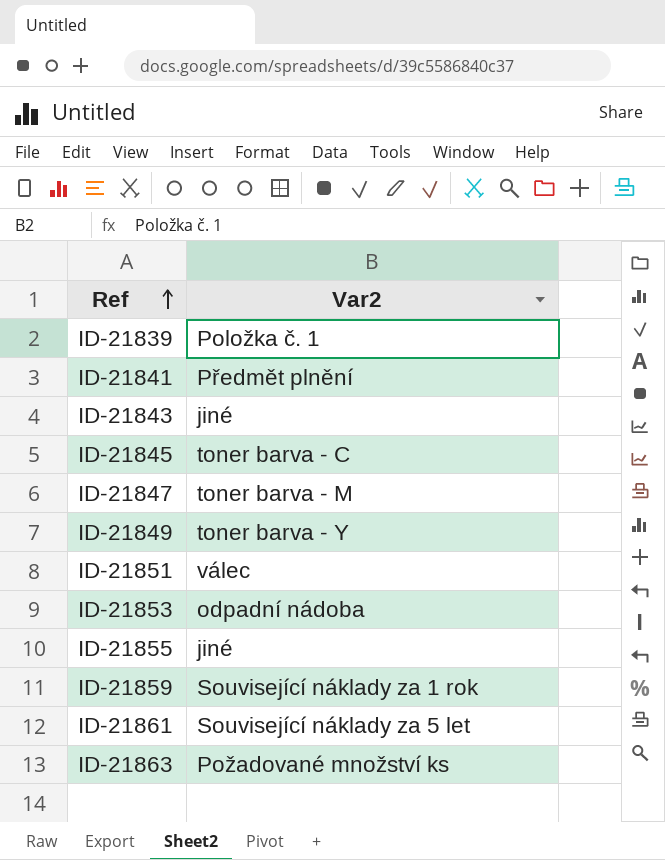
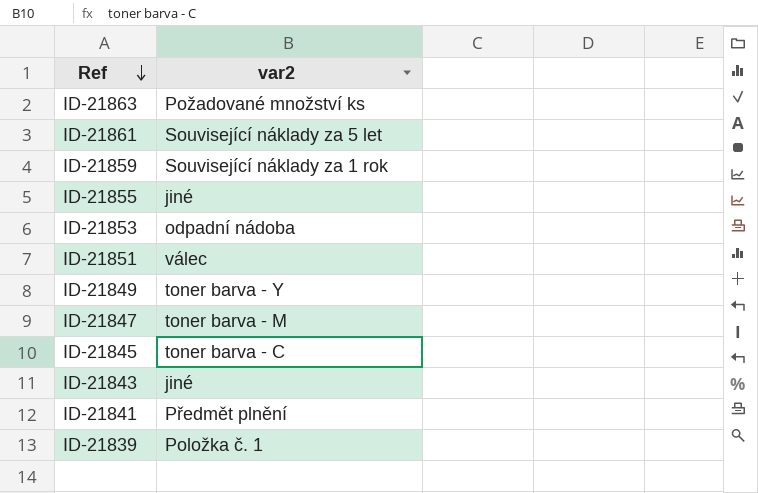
row order: Ref ascending -> Ref descending
column name: Var2 -> var2

